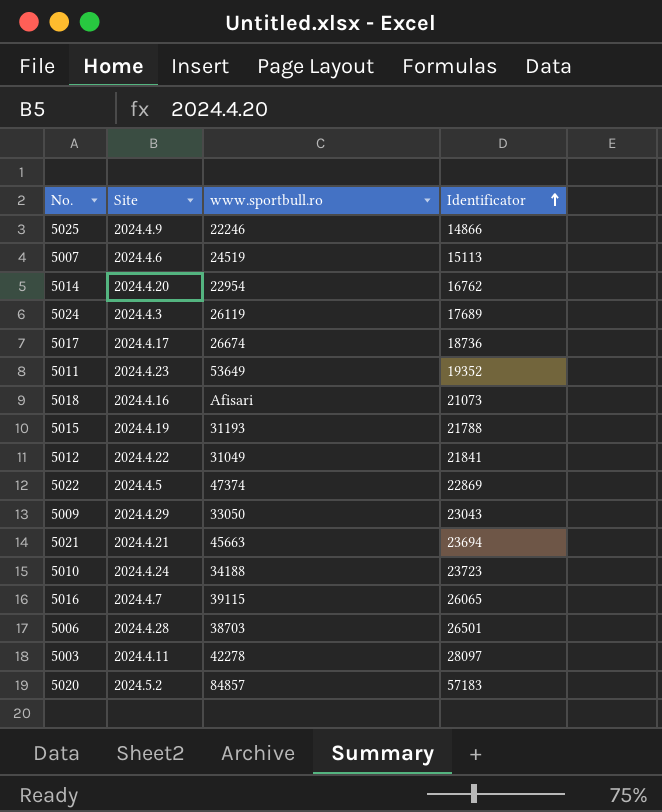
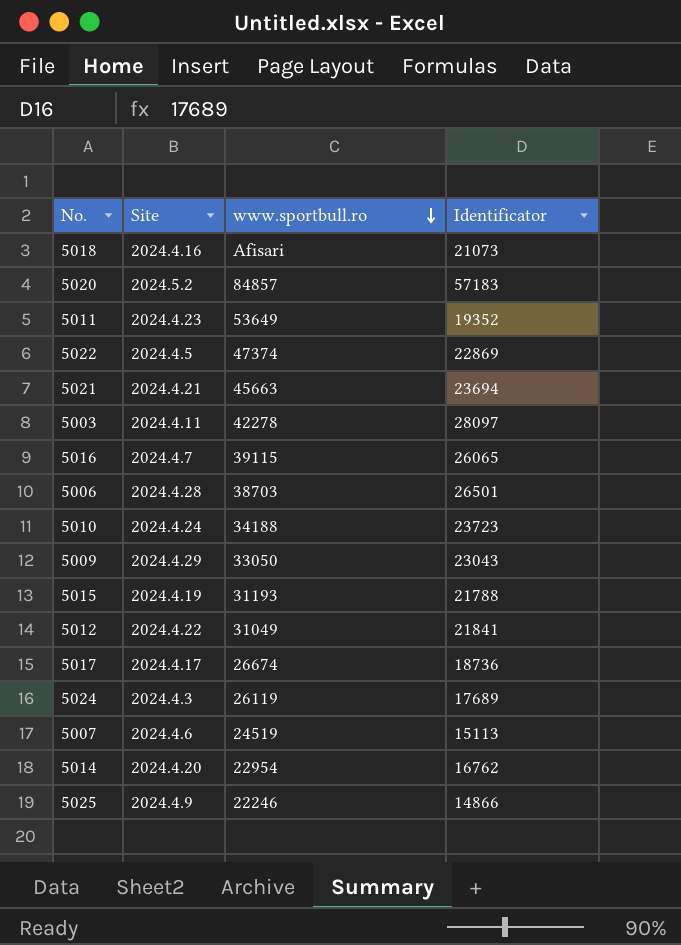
row order: Identificator ascending -> www.sportbull.ro descending

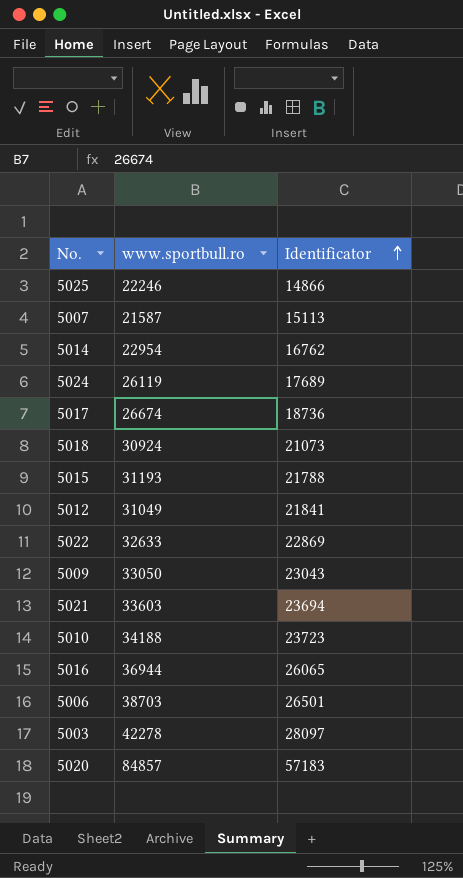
row order: www.sportbull.ro descending -> Identificator ascending
column Site | position: 2 -> none
row 5011: 2024.4.23 | 53649 | 19352 -> none
5007 | www.sportbull.ro: 24519 -> 21587
5018 | www.sportbull.ro: Afisari -> 30924
5022 | www.sportbull.ro: 47374 -> 32633
5021 | www.sportbull.ro: 45663 -> 33603
5016 | www.sportbull.ro: 39115 -> 36944

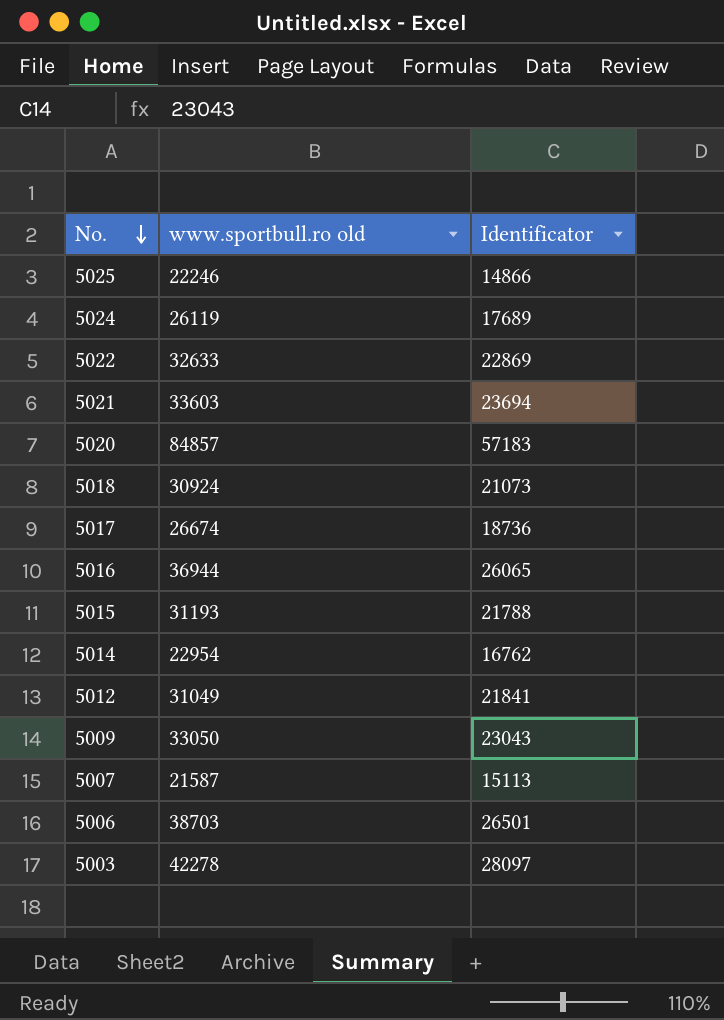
row order: Identificator ascending -> No. descending
column name: www.sportbull.ro -> www.sportbull.ro old
row 5010: 34188 | 23723 -> none

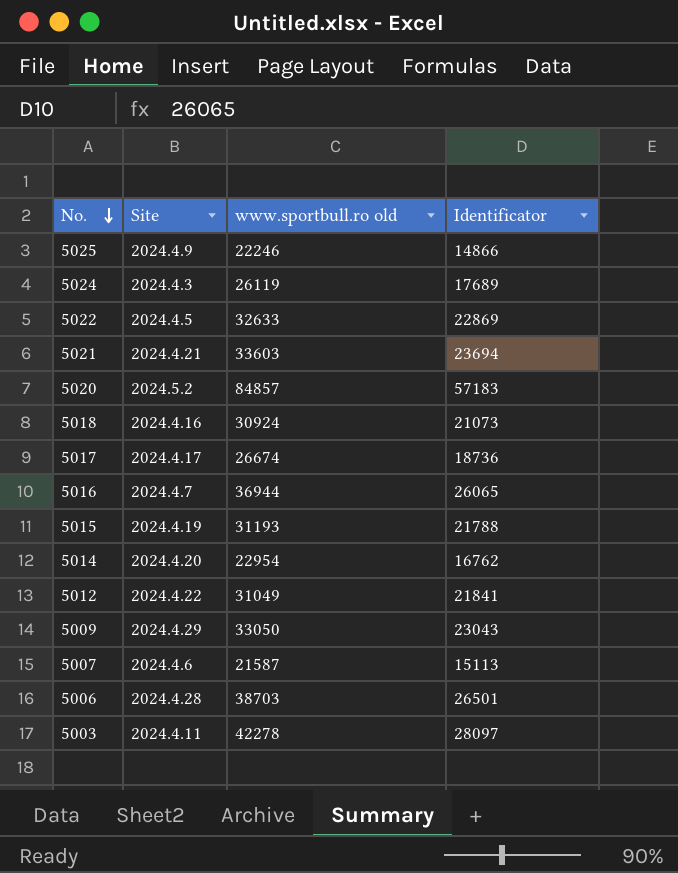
column Site | position: none -> 2

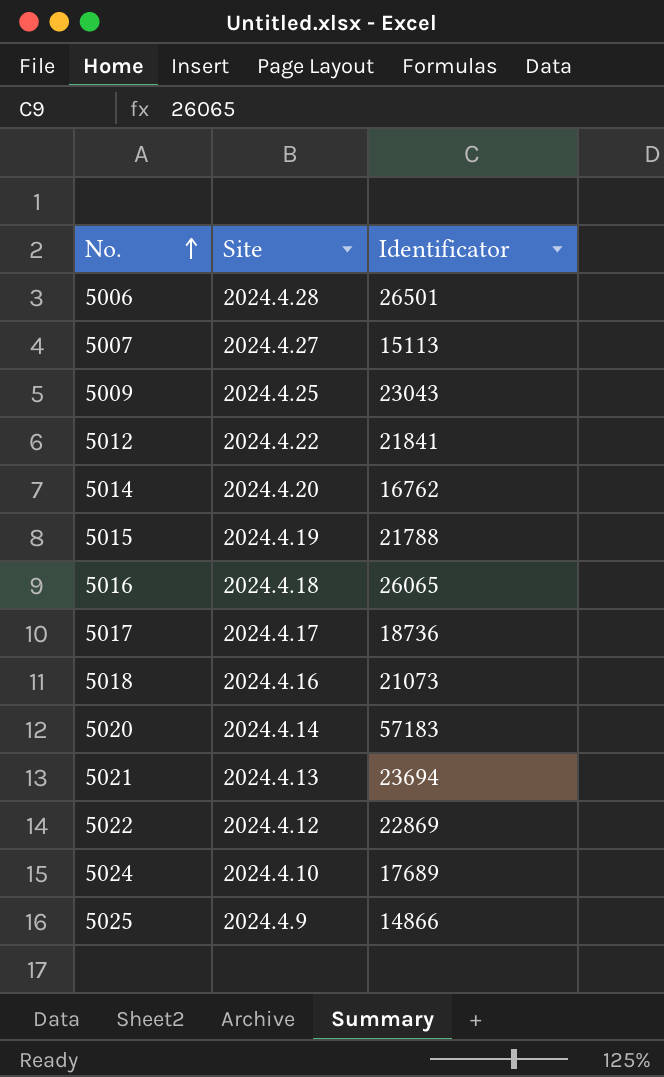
row order: No. descending -> No. ascending
column www.sportbull.ro old | position: 3 -> none
row 5003: 2024.4.11 | 42278 | 28097 -> none
5007 | Site: 2024.4.6 -> 2024.4.27
5009 | Site: 2024.4.29 -> 2024.4.25
5016 | Site: 2024.4.7 -> 2024.4.18
5020 | Site: 2024.5.2 -> 2024.4.14
5021 | Site: 2024.4.21 -> 2024.4.13
5022 | Site: 2024.4.5 -> 2024.4.12
5024 | Site: 2024.4.3 -> 2024.4.10

